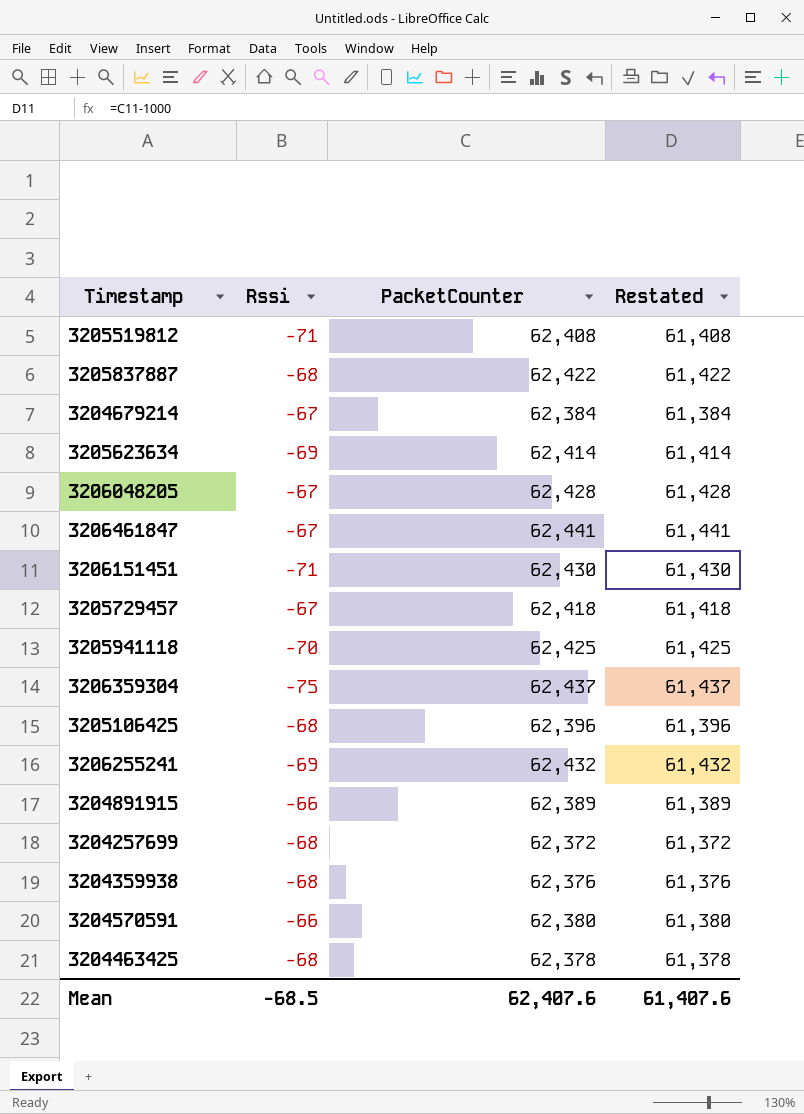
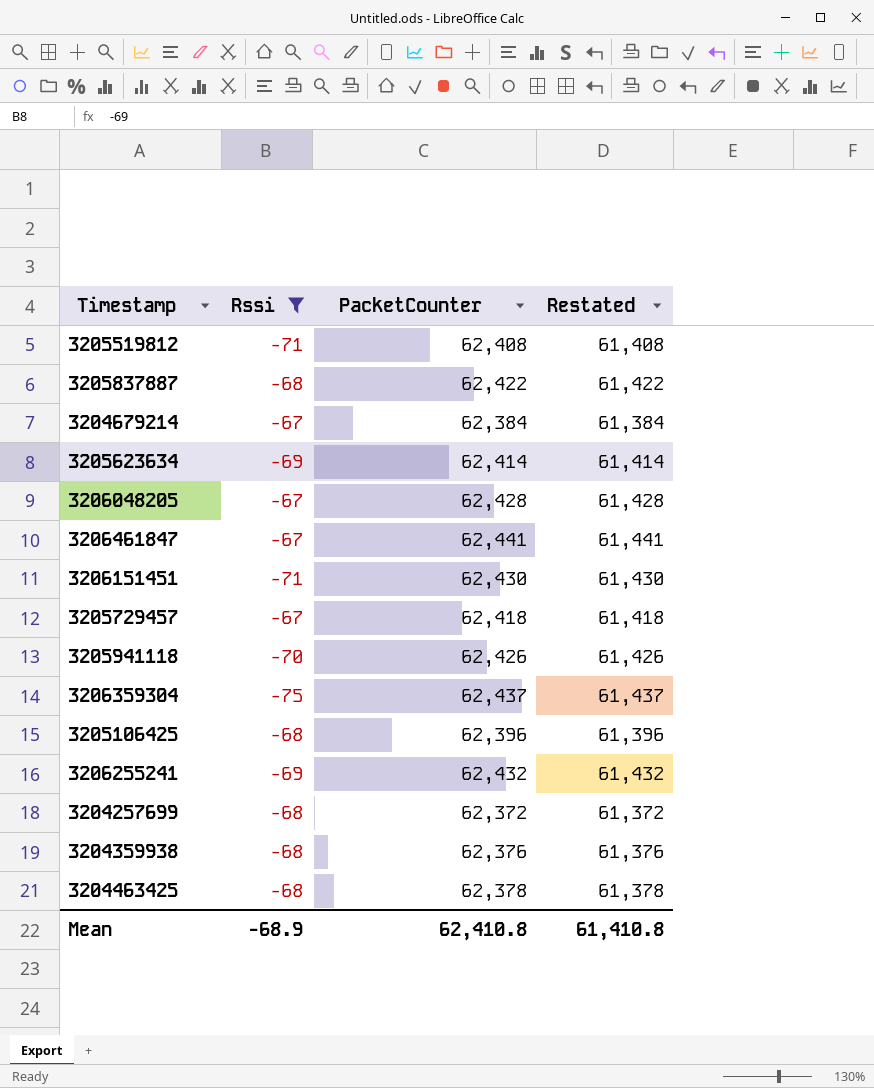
filter: none -> Rssi != -66
3205941118 | PacketCounter: 62,425 -> 62,426
3205941118 | Restated: 61,425 -> 61,426
Mean | Rssi: -68.5 -> -68.9
Mean | PacketCounter: 62,407.6 -> 62,410.8
Mean | Restated: 61,407.6 -> 61,410.8

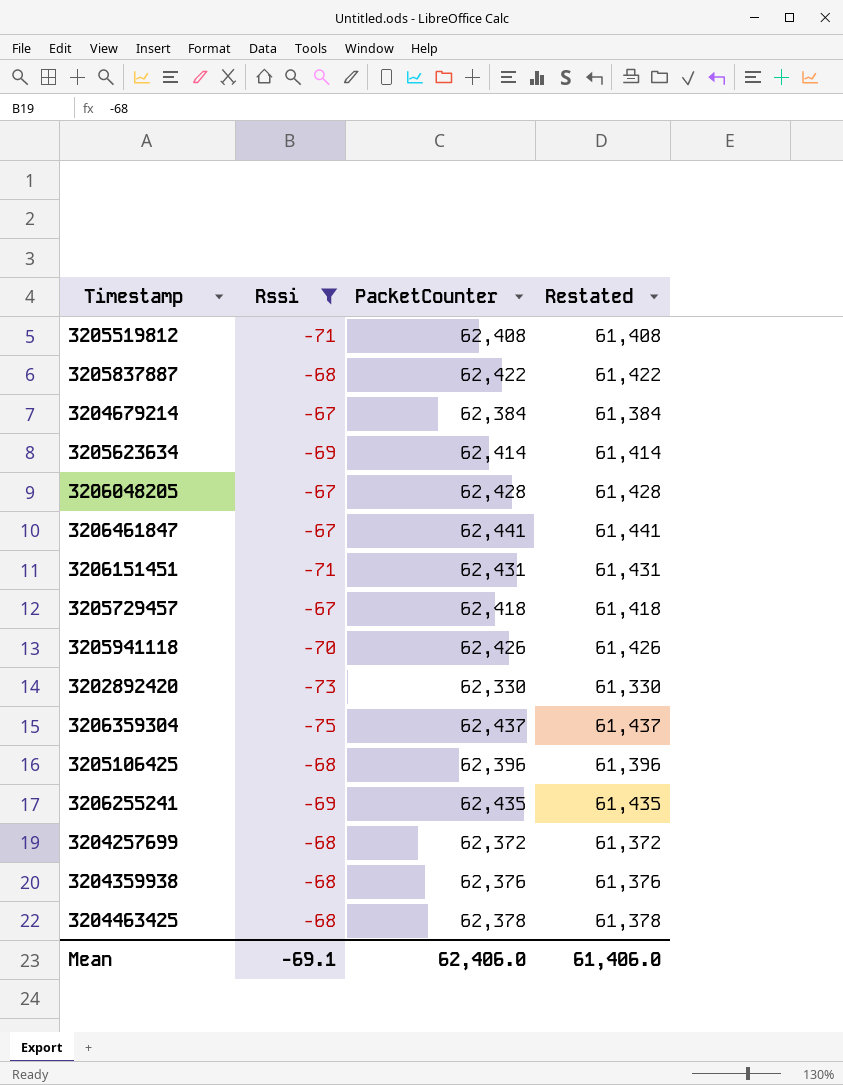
3206151451 | PacketCounter: 62,430 -> 62,431
3206151451 | Restated: 61,430 -> 61,431
row 3202892420: none -> -73 | 62,330 | 61,330
3206255241 | PacketCounter: 62,432 -> 62,435
3206255241 | Restated: 61,432 -> 61,435
Mean | Rssi: -68.9 -> -69.1
Mean | PacketCounter: 62,410.8 -> 62,406.0
Mean | Restated: 61,410.8 -> 61,406.0

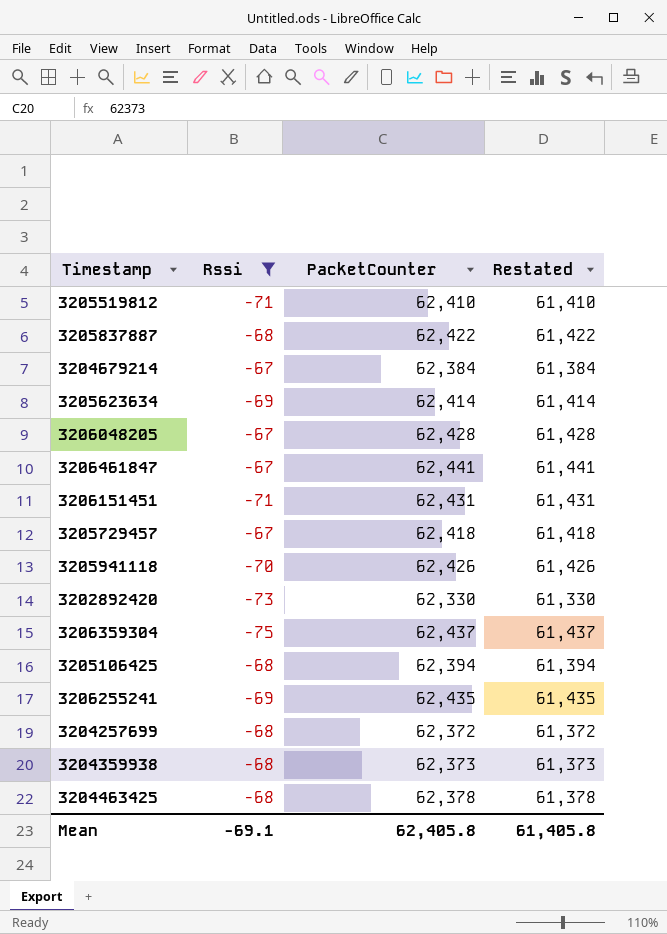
3205519812 | PacketCounter: 62,408 -> 62,410
3205519812 | Restated: 61,408 -> 61,410
3205106425 | PacketCounter: 62,396 -> 62,394
3205106425 | Restated: 61,396 -> 61,394
3204359938 | PacketCounter: 62,376 -> 62,373
3204359938 | Restated: 61,376 -> 61,373
Mean | PacketCounter: 62,406.0 -> 62,405.8
Mean | Restated: 61,406.0 -> 61,405.8

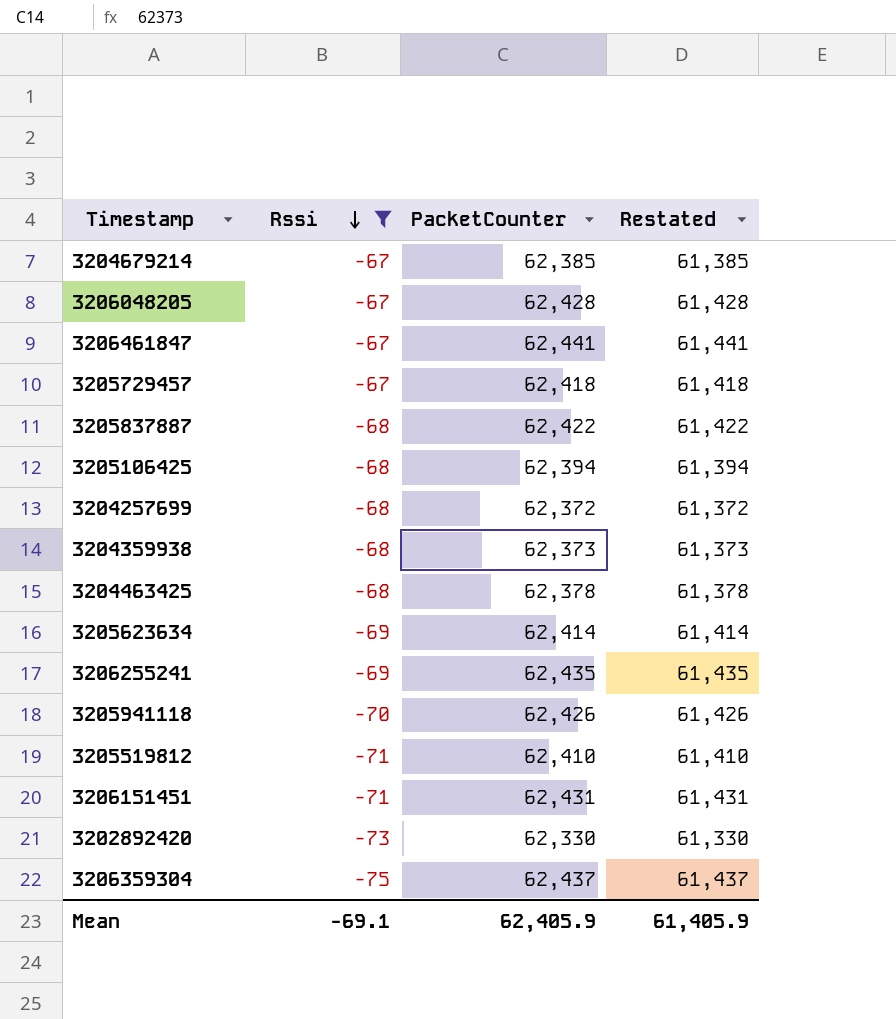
row order: none -> Rssi descending
3204679214 | PacketCounter: 62,384 -> 62,385
3204679214 | Restated: 61,384 -> 61,385
Mean | PacketCounter: 62,405.8 -> 62,405.9
Mean | Restated: 61,405.8 -> 61,405.9

